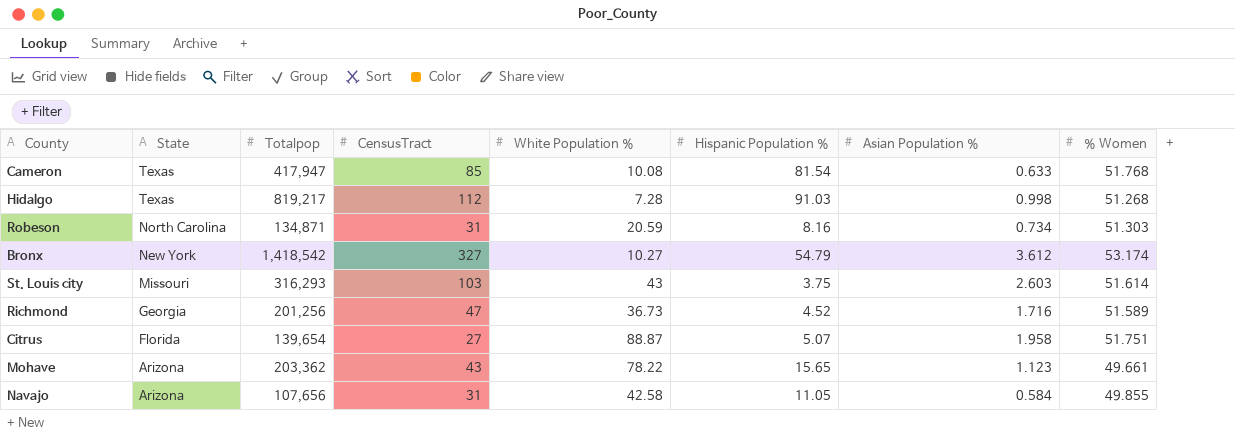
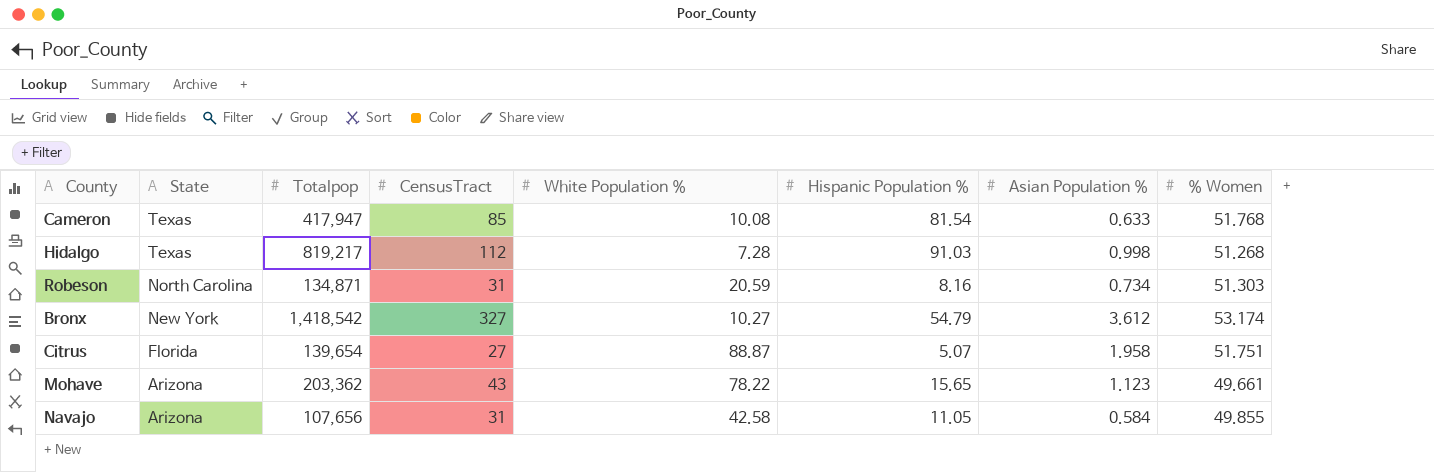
row St. Louis city: Missouri | 316,293 | 103 | 43 | 3.75 | 2.603 | 51.614 -> none
row Richmond: Georgia | 201,256 | 47 | 36.73 | 4.52 | 1.716 | 51.589 -> none

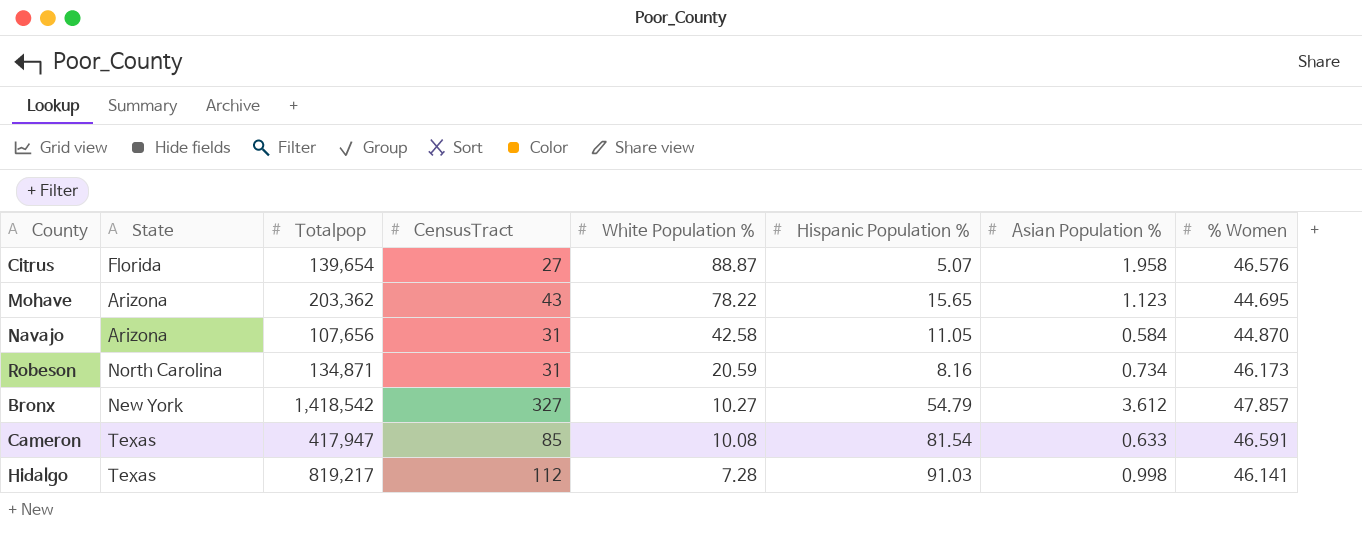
row order: State descending -> White Population % descending
Citrus | % Women: 51.751 -> 46.576
Mohave | % Women: 49.661 -> 44.695
Navajo | % Women: 49.855 -> 44.870
Robeson | % Women: 51.303 -> 46.173
Bronx | % Women: 53.174 -> 47.857
Cameron | % Women: 51.768 -> 46.591
Hidalgo | % Women: 51.268 -> 46.141

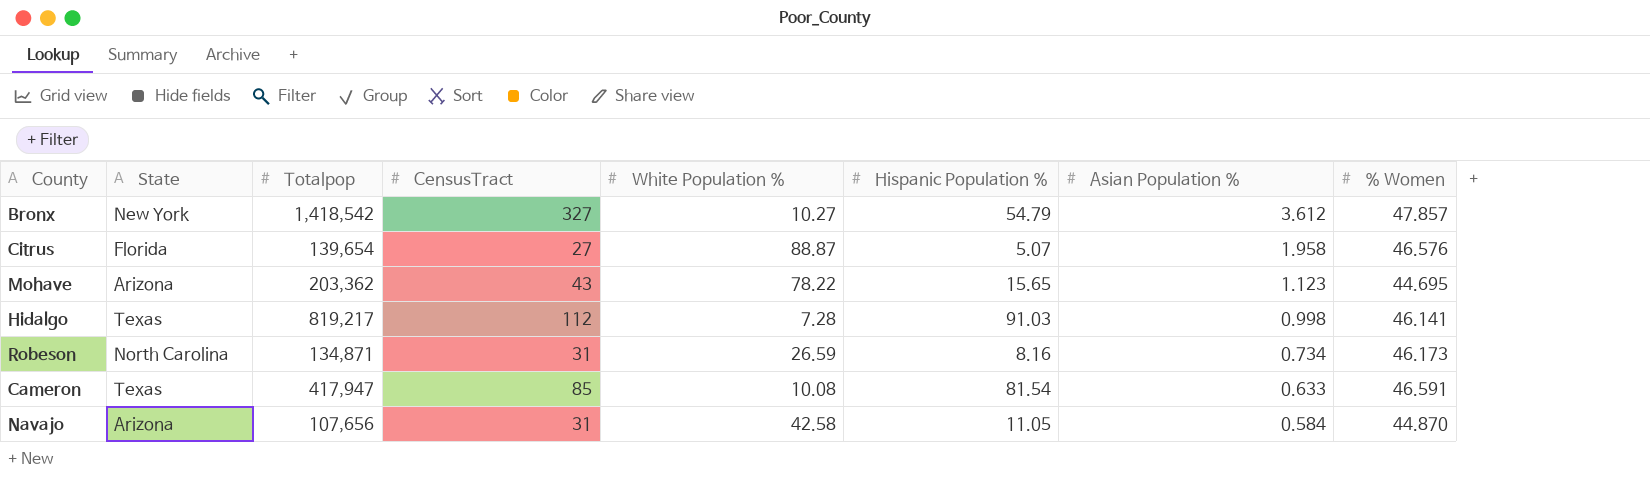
row order: White Population % descending -> Asian Population % descending
Robeson | White Population %: 20.59 -> 26.59

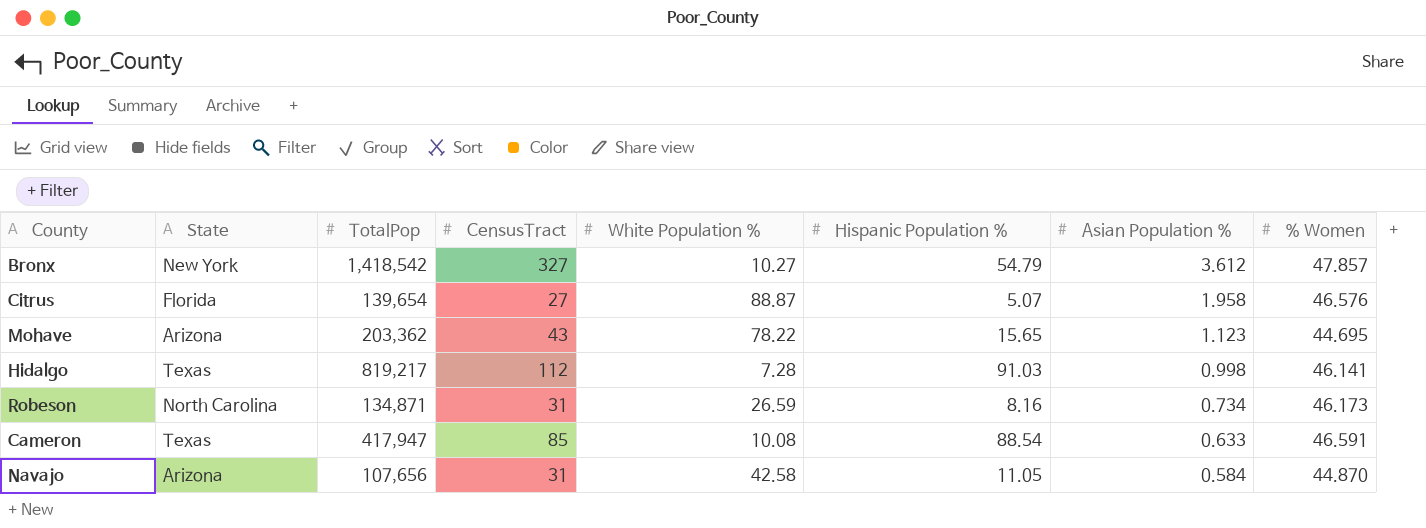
column name: Totalpop -> TotalPop
Cameron | Hispanic Population %: 81.54 -> 88.54

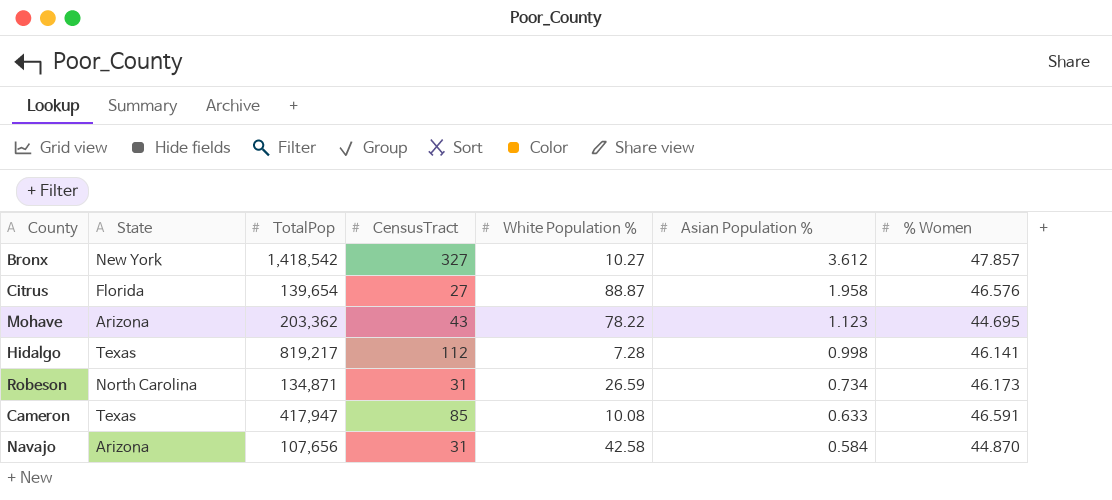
column Hispanic Population % | position: 6 -> none

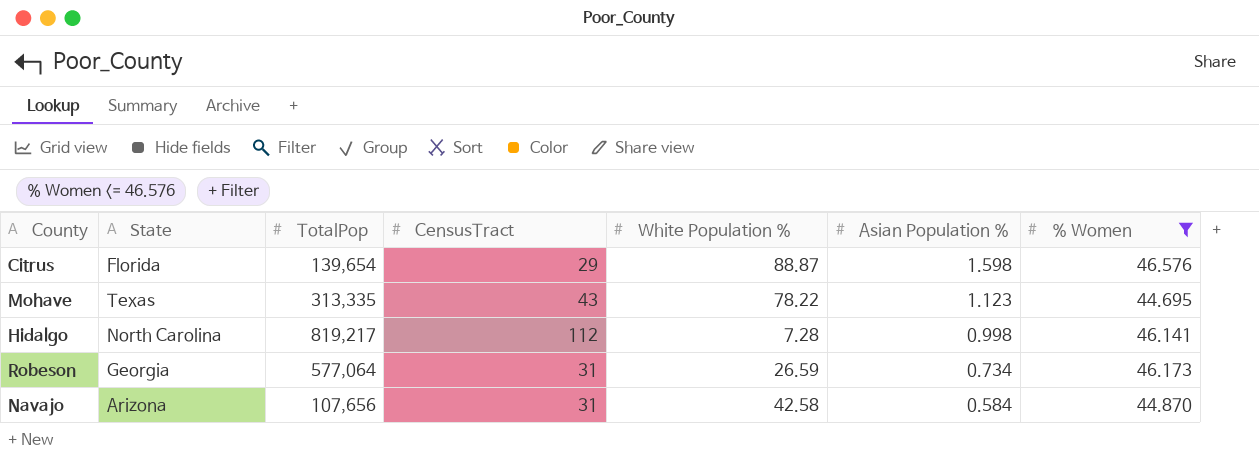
filter: none -> % Women <= 46.576
Citrus | CensusTract: 27 -> 29
Citrus | Asian Population %: 1.958 -> 1.598
Mohave | State: Arizona -> Texas
Mohave | TotalPop: 203,362 -> 313,335
Hidalgo | State: Texas -> North Carolina
Robeson | State: North Carolina -> Georgia
Robeson | TotalPop: 134,871 -> 577,064

